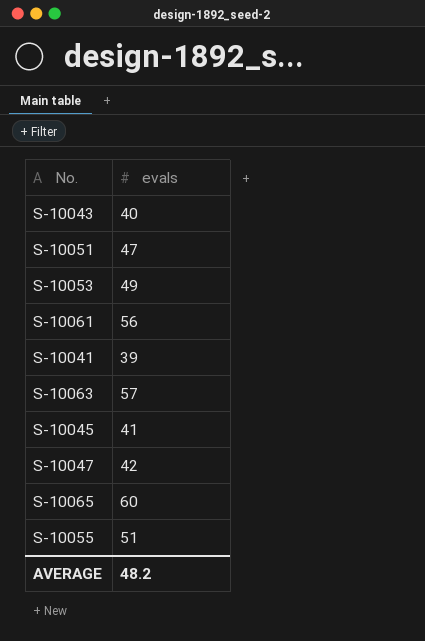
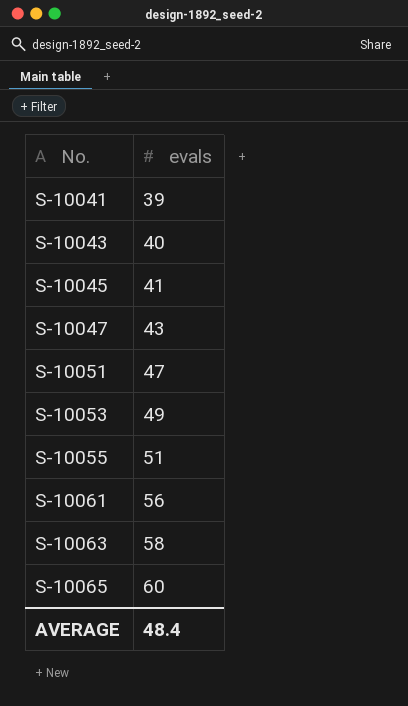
row order: none -> No. ascending
S-10047 | evals: 42 -> 43
S-10063 | evals: 57 -> 58
AVERAGE | evals: 48.2 -> 48.4

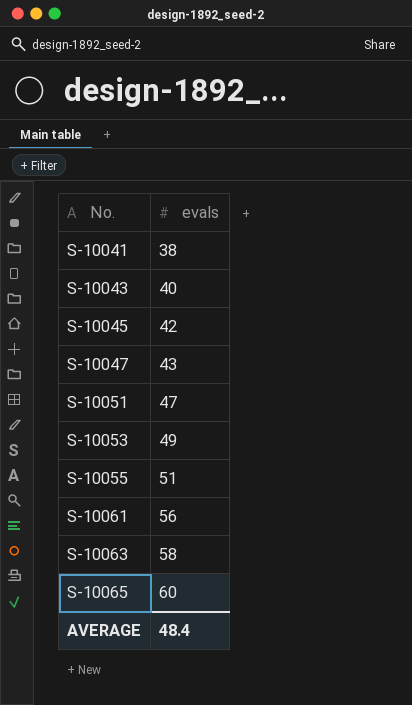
S-10041 | evals: 39 -> 38
S-10045 | evals: 41 -> 42

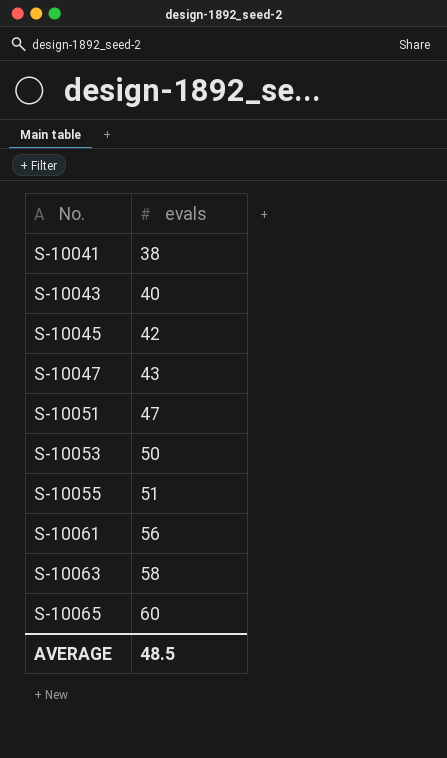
S-10053 | evals: 49 -> 50
AVERAGE | evals: 48.4 -> 48.5

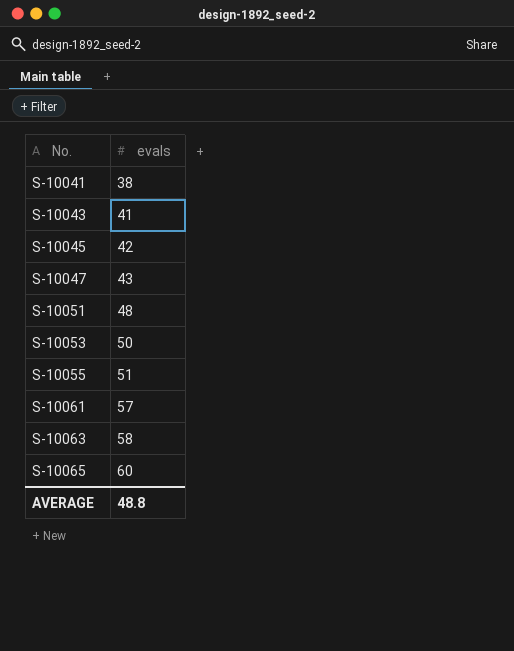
S-10043 | evals: 40 -> 41
S-10051 | evals: 47 -> 48
S-10061 | evals: 56 -> 57
AVERAGE | evals: 48.5 -> 48.8

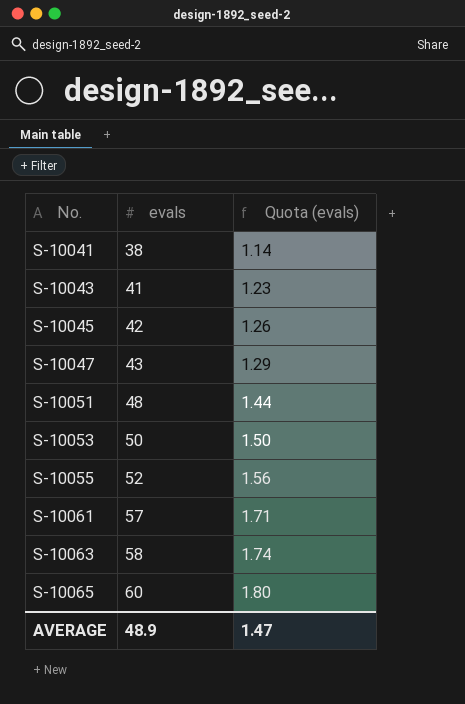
column Quota (evals) | formula: none -> [evals] * 0.03
S-10055 | evals: 51 -> 52
AVERAGE | evals: 48.8 -> 48.9

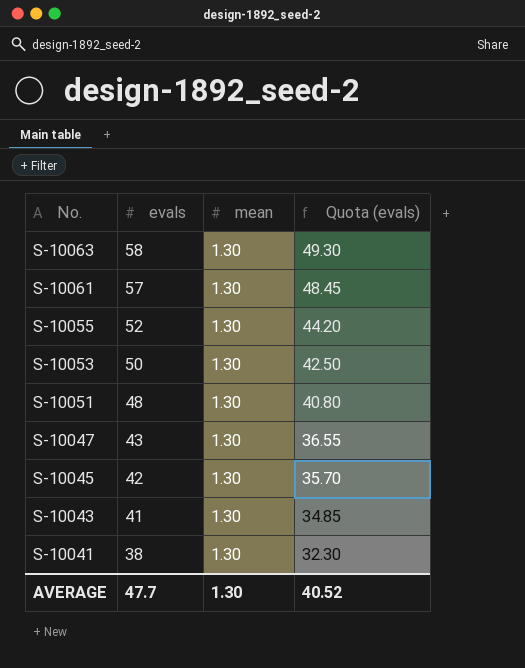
row order: No. ascending -> No. descending
column mean | position: none -> 3
column Quota (evals) | formula: [evals] * 0.03 -> [evals] * 0.85
row S-10065: 60 | 1.80 -> none
AVERAGE | evals: 48.9 -> 47.7
AVERAGE | Quota (evals): 1.47 -> 40.52

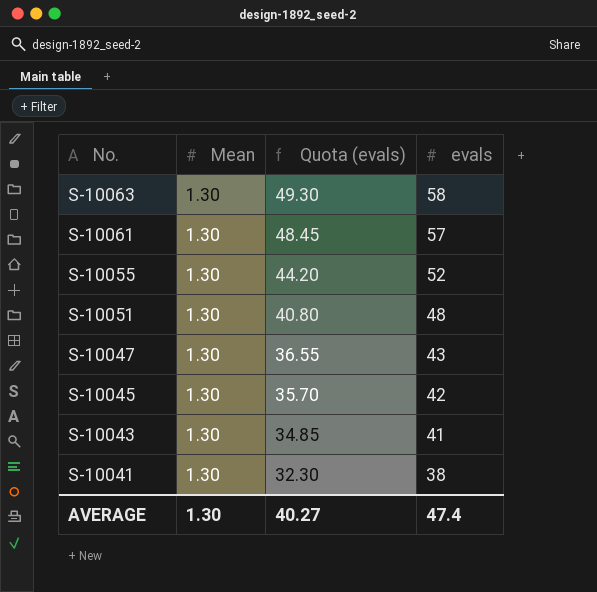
column name: mean -> Mean
column evals | position: 2 -> 4
row S-10053: 50 | 1.30 | 42.50 -> none
AVERAGE | Quota (evals): 40.52 -> 40.27
AVERAGE | evals: 47.7 -> 47.4

